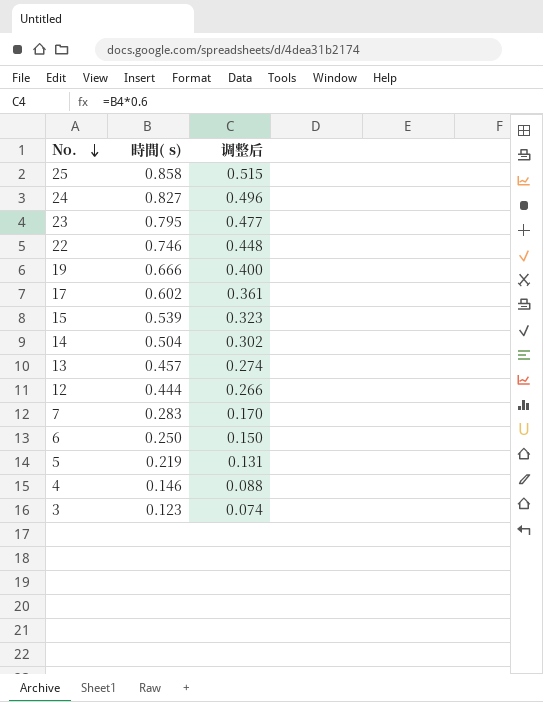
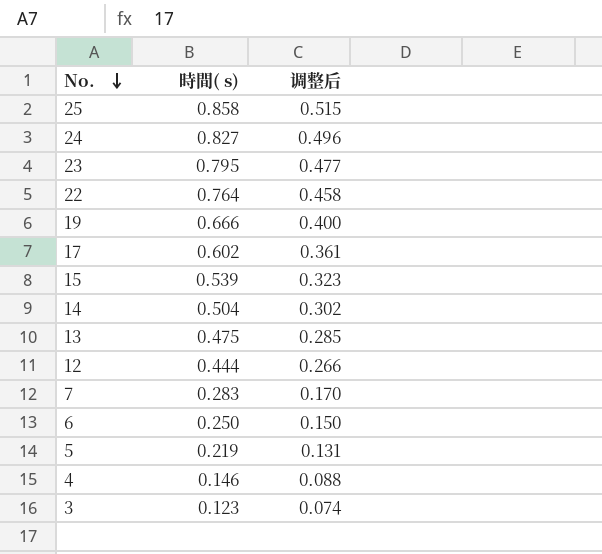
22 | 時間( s): 0.746 -> 0.764
22 | 调整后: 0.448 -> 0.458
13 | 時間( s): 0.457 -> 0.475
13 | 调整后: 0.274 -> 0.285

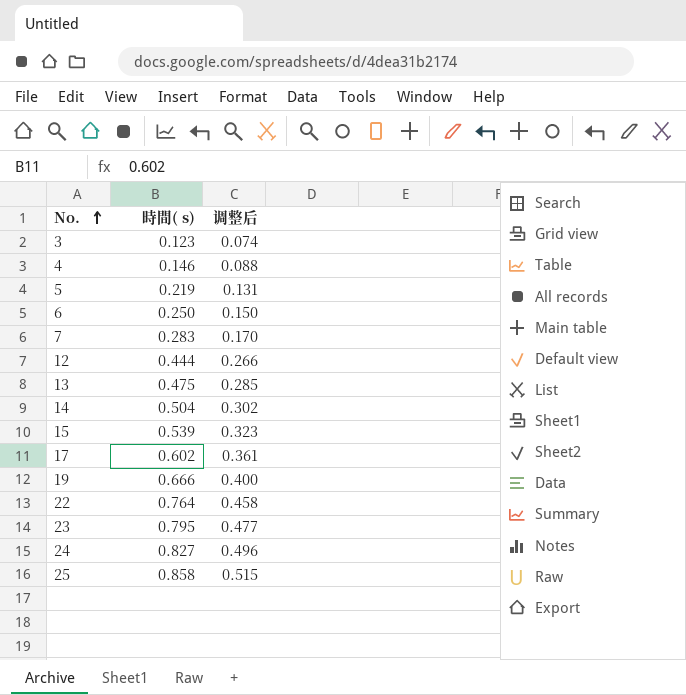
row order: No. descending -> No. ascending

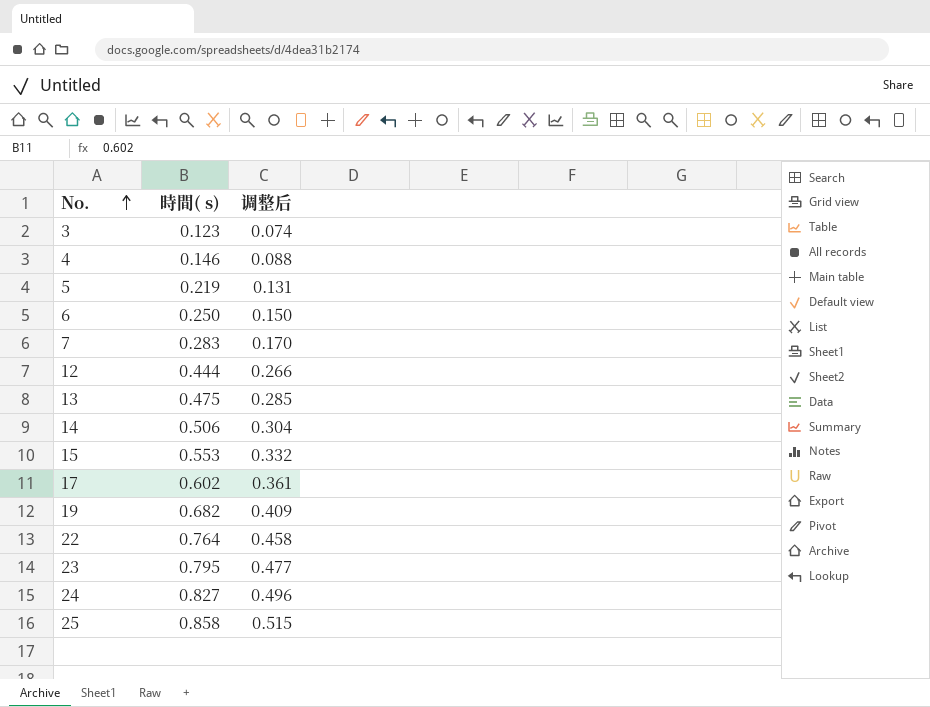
14 | 時間( s): 0.504 -> 0.506
14 | 调整后: 0.302 -> 0.304
15 | 時間( s): 0.539 -> 0.553
15 | 调整后: 0.323 -> 0.332
19 | 時間( s): 0.666 -> 0.682
19 | 调整后: 0.400 -> 0.409

